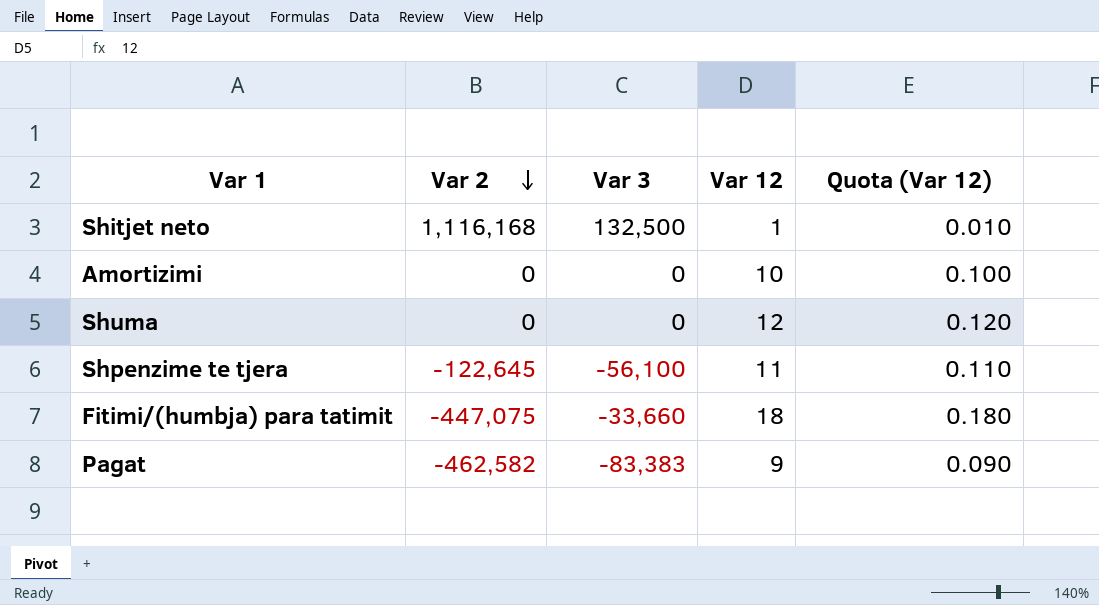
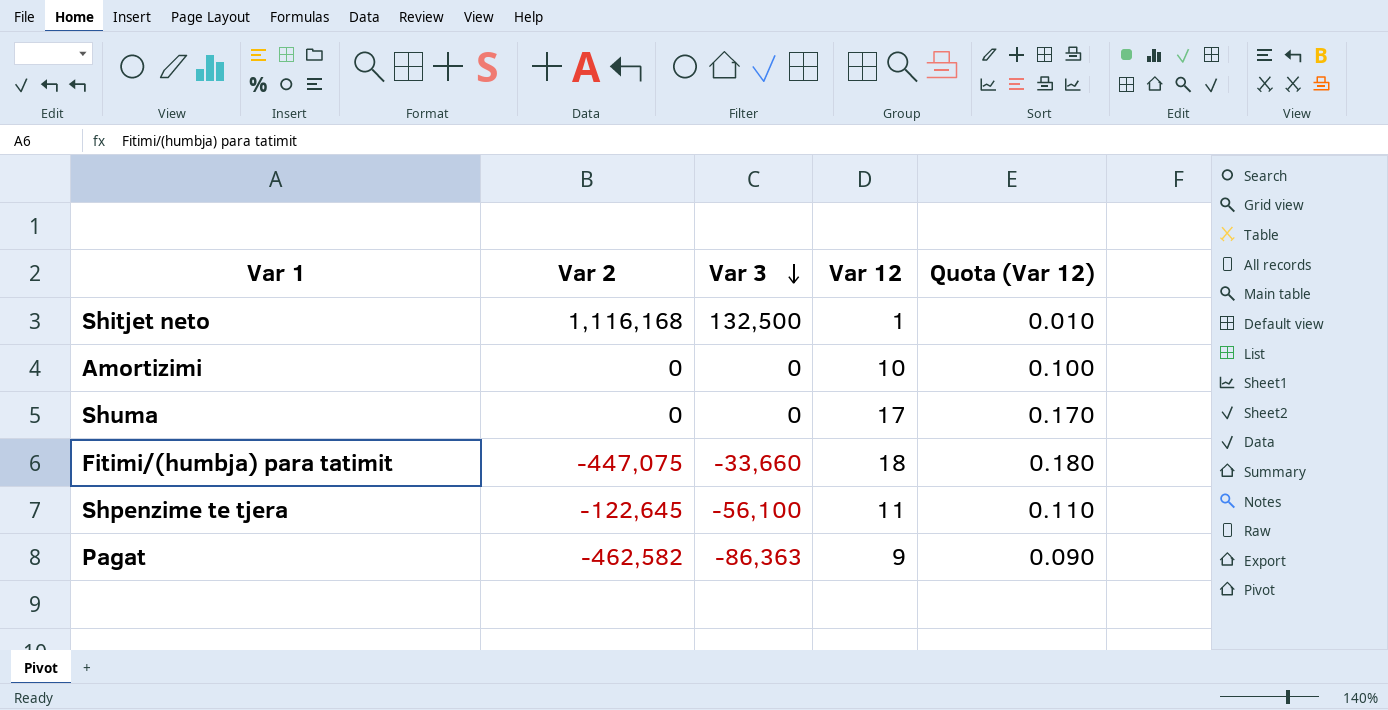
row order: Var 2 descending -> Var 3 descending
Shuma | Var 12: 12 -> 17
Shuma | Quota (Var 12): 0.120 -> 0.170
Pagat | Var 3: -83,383 -> -86,363

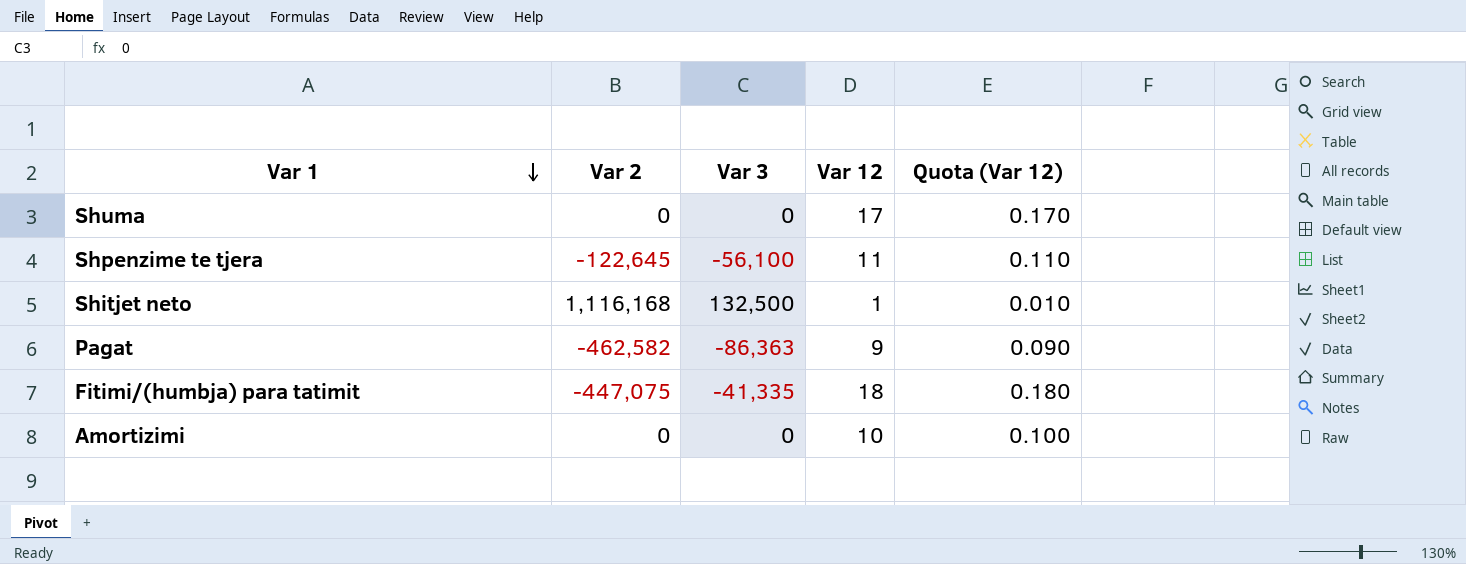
row order: Var 3 descending -> Var 1 descending
Fitimi/(humbja) para tatimit | Var 3: -33,660 -> -41,335

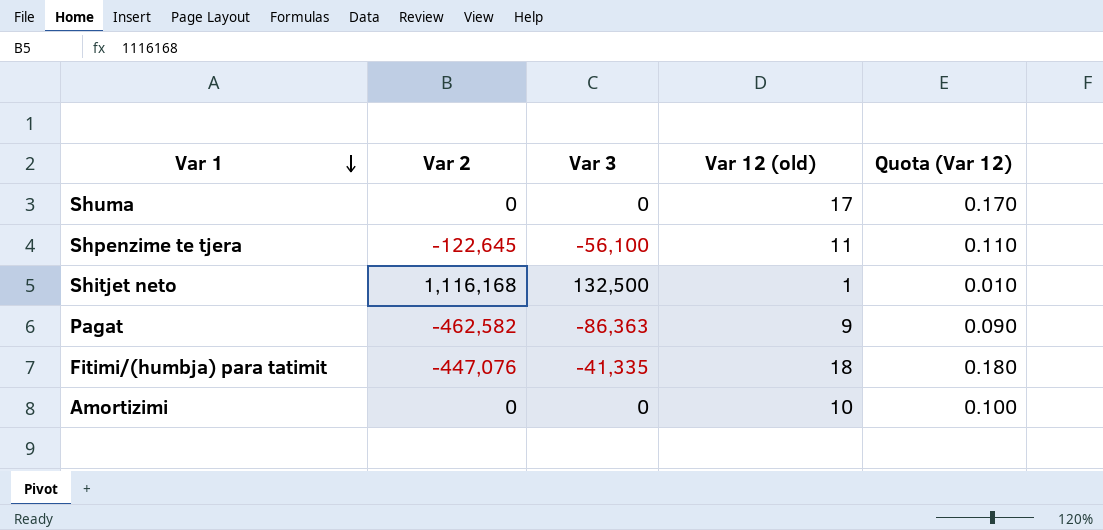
column name: Var 12 -> Var 12 (old)
Fitimi/(humbja) para tatimit | Var 2: -447,075 -> -447,076

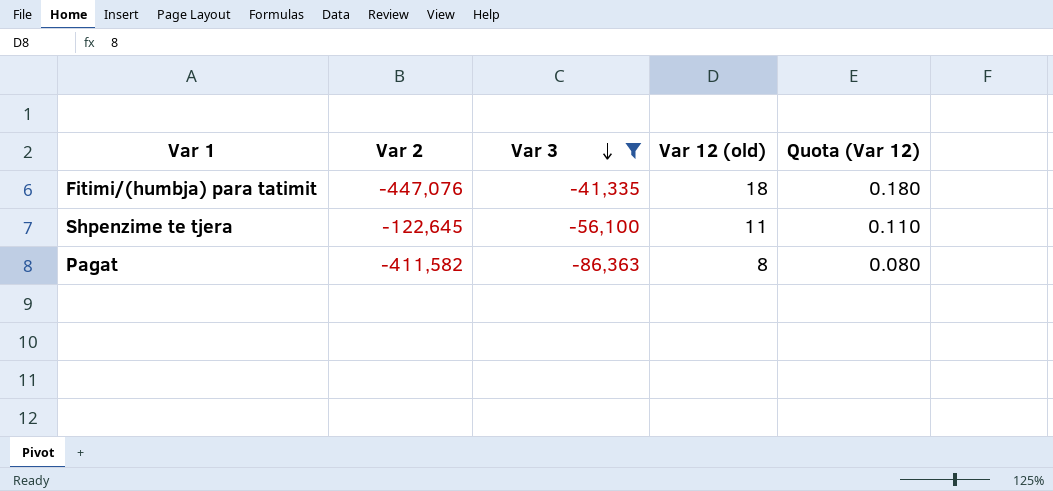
filter: none -> Var 3 <= -41,335
row order: Var 1 descending -> Var 3 descending
Pagat | Var 2: -462,582 -> -411,582
Pagat | Var 12 (old): 9 -> 8
Pagat | Quota (Var 12): 0.090 -> 0.080

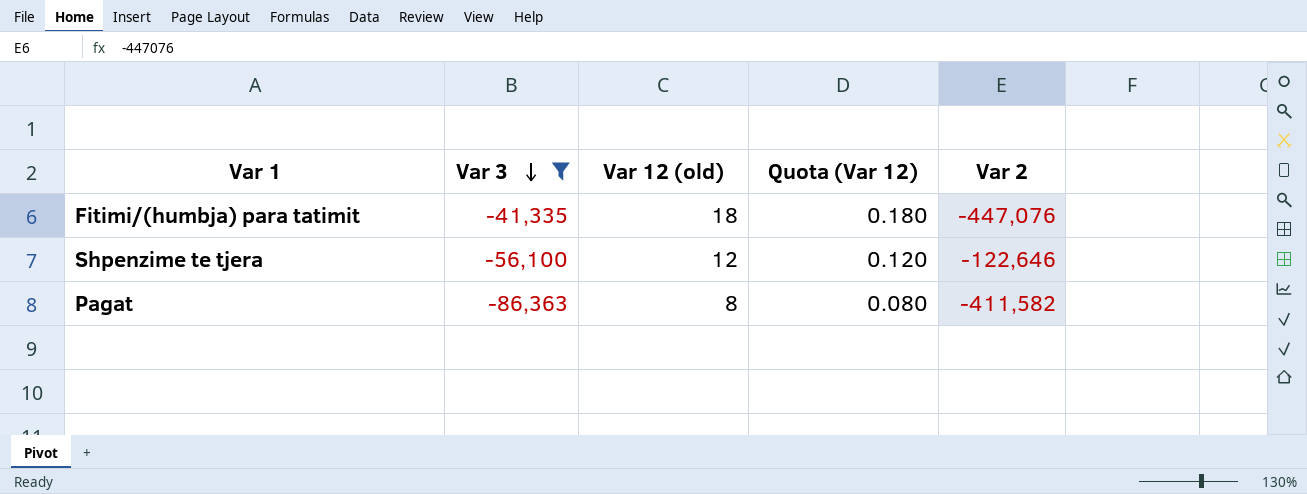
column Var 2 | position: 2 -> 5
Shpenzime te tjera | Var 12 (old): 11 -> 12
Shpenzime te tjera | Quota (Var 12): 0.110 -> 0.120
Shpenzime te tjera | Var 2: -122,645 -> -122,646

